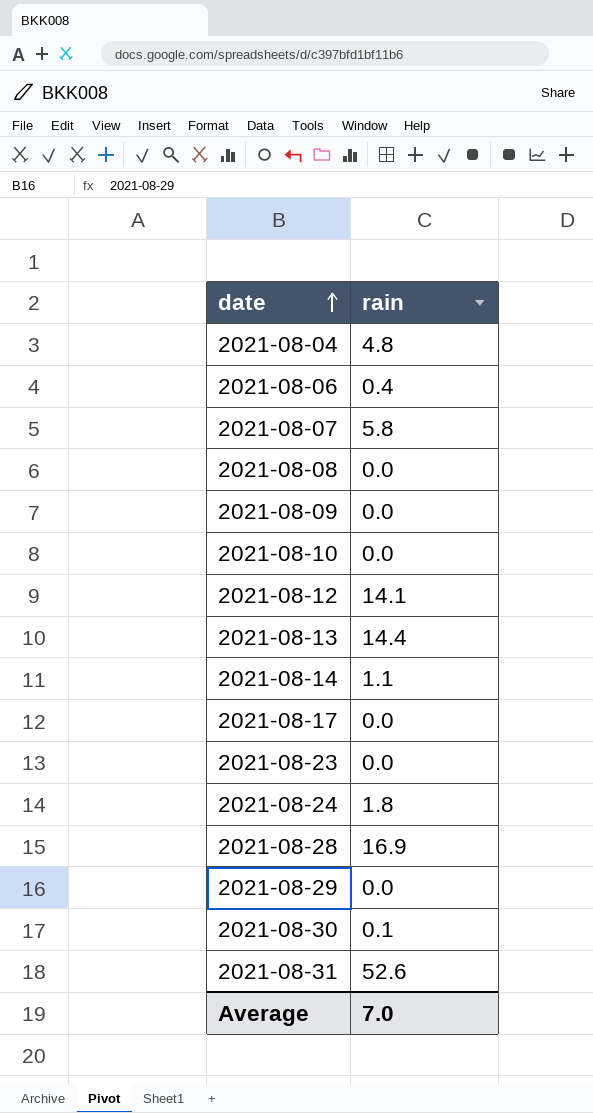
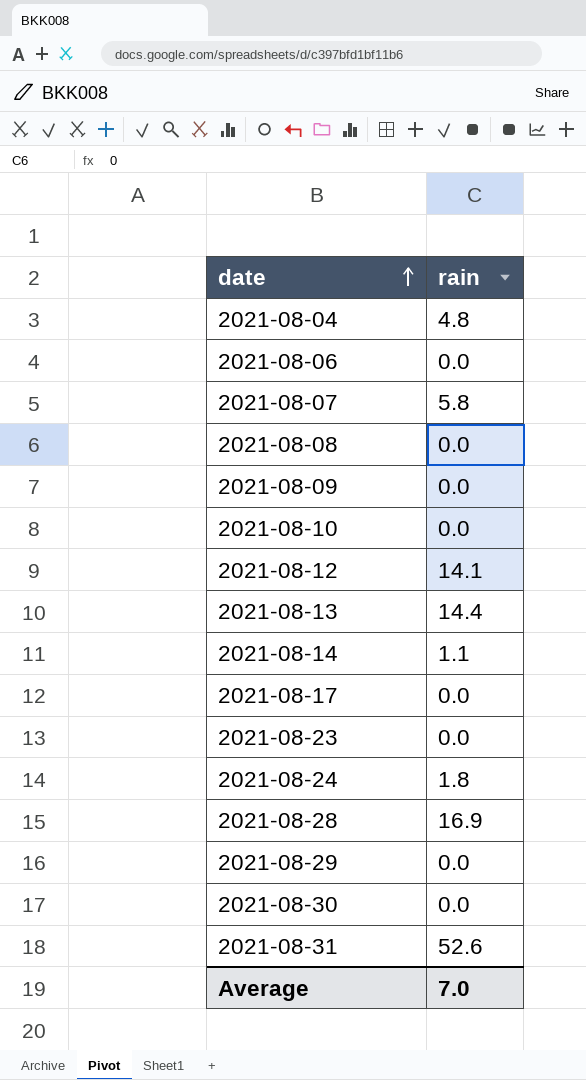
2021-08-06 | rain: 0.4 -> 0.0
2021-08-30 | rain: 0.1 -> 0.0

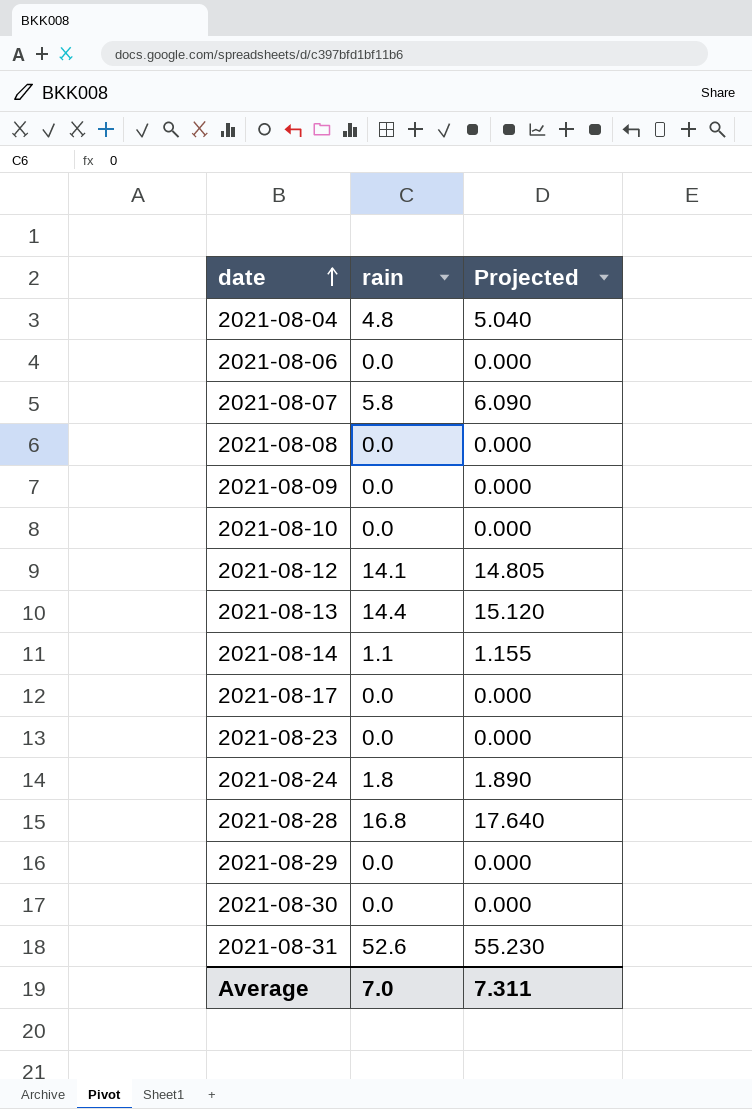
column Projected | formula: none -> [rain] * 1.05
2021-08-28 | rain: 16.9 -> 16.8

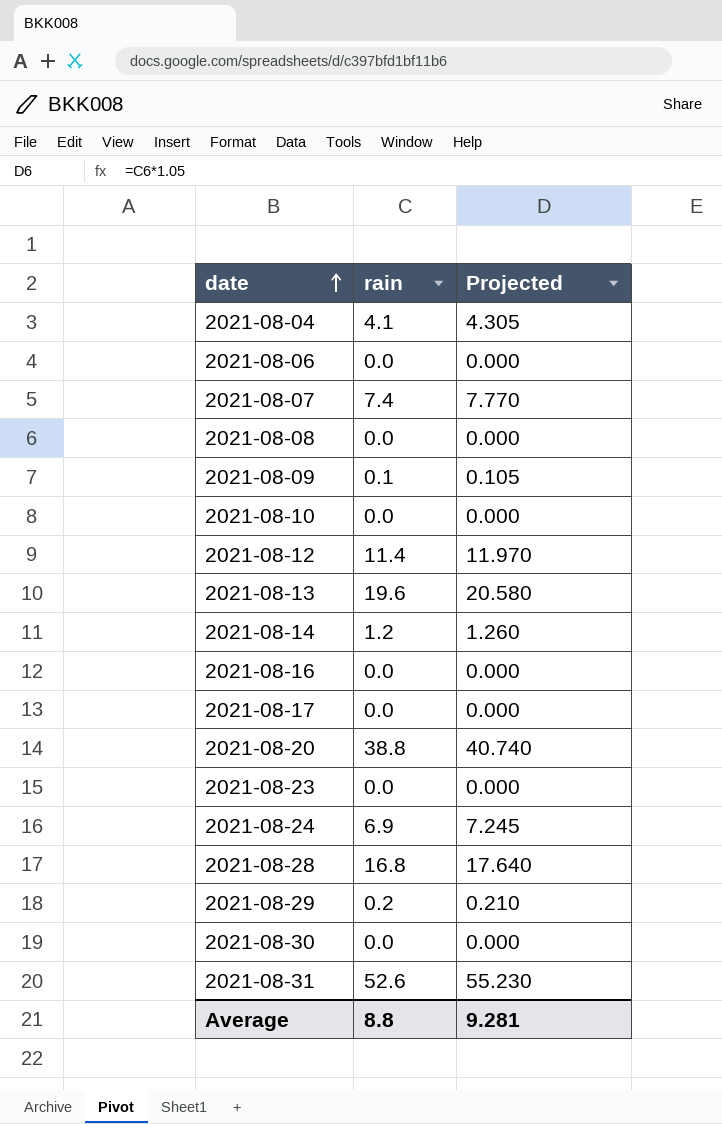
2021-08-04 | rain: 4.8 -> 4.1
2021-08-04 | Projected: 5.040 -> 4.305
2021-08-07 | rain: 5.8 -> 7.4
2021-08-07 | Projected: 6.090 -> 7.770
2021-08-09 | rain: 0.0 -> 0.1
2021-08-09 | Projected: 0.000 -> 0.105
2021-08-12 | rain: 14.1 -> 11.4
2021-08-12 | Projected: 14.805 -> 11.970
2021-08-13 | rain: 14.4 -> 19.6
2021-08-13 | Projected: 15.120 -> 20.580
2021-08-14 | rain: 1.1 -> 1.2
2021-08-14 | Projected: 1.155 -> 1.260
row 2021-08-16: none -> 0.0 | 0.000
row 2021-08-20: none -> 38.8 | 40.740
2021-08-24 | rain: 1.8 -> 6.9
2021-08-24 | Projected: 1.890 -> 7.245
2021-08-29 | rain: 0.0 -> 0.2
2021-08-29 | Projected: 0.000 -> 0.210
Average | rain: 7.0 -> 8.8
Average | Projected: 7.311 -> 9.281

